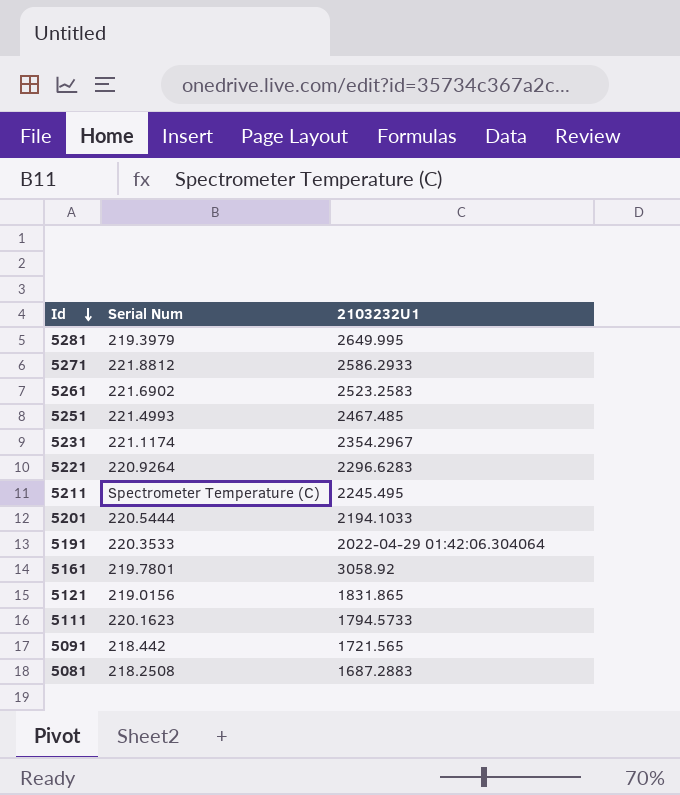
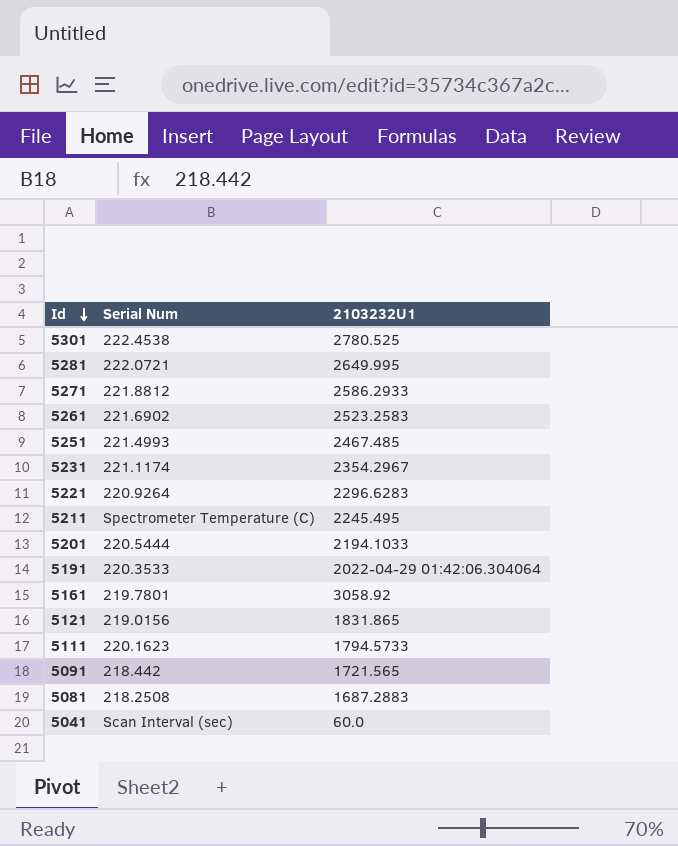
row 5301: none -> 222.4538 | 2780.525
5281 | Serial Num: 219.3979 -> 222.0721
row 5041: none -> Scan Interval (sec) | 60.0

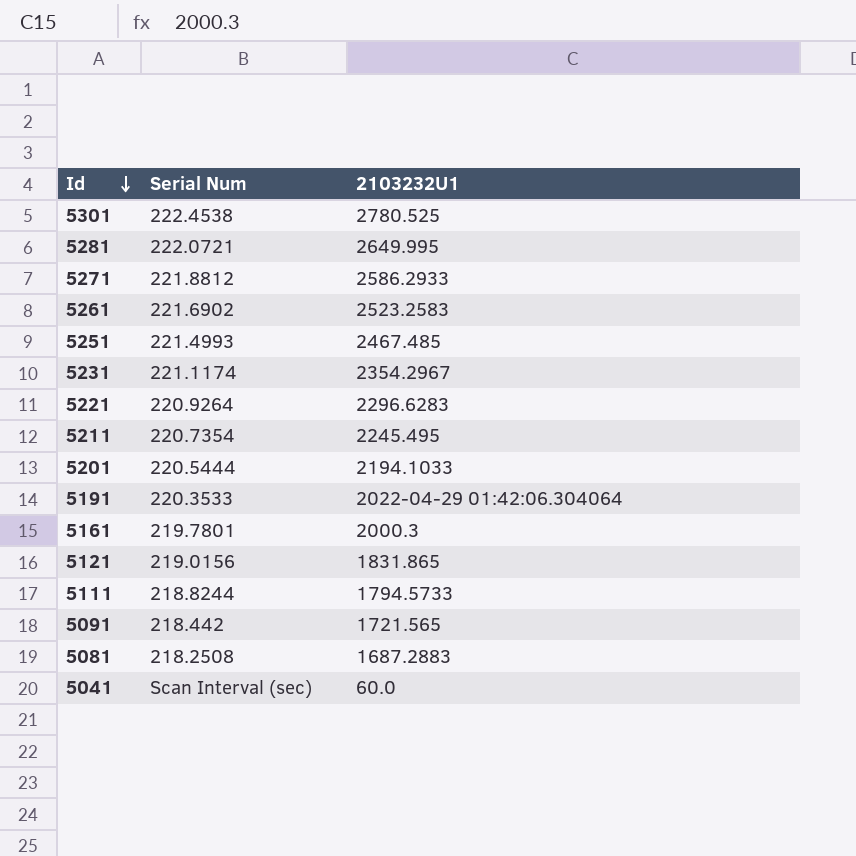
5211 | Serial Num: Spectrometer Temperature (C) -> 220.7354
5161 | 2103232U1: 3058.92 -> 2000.3
5111 | Serial Num: 220.1623 -> 218.8244

